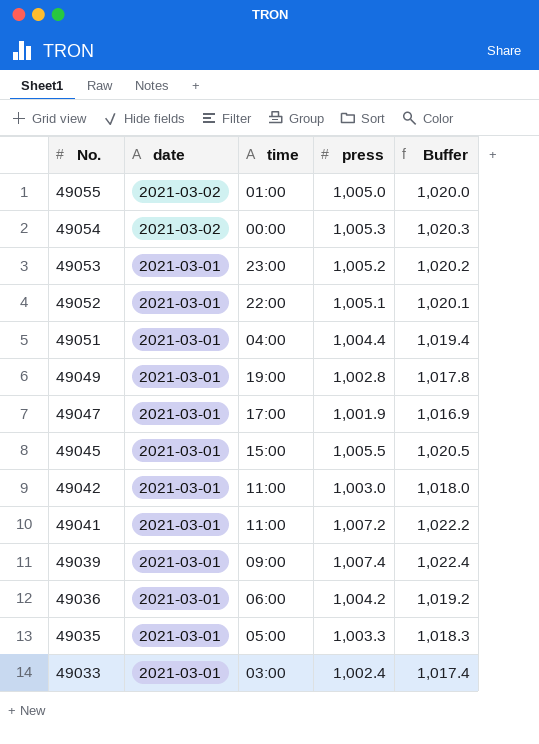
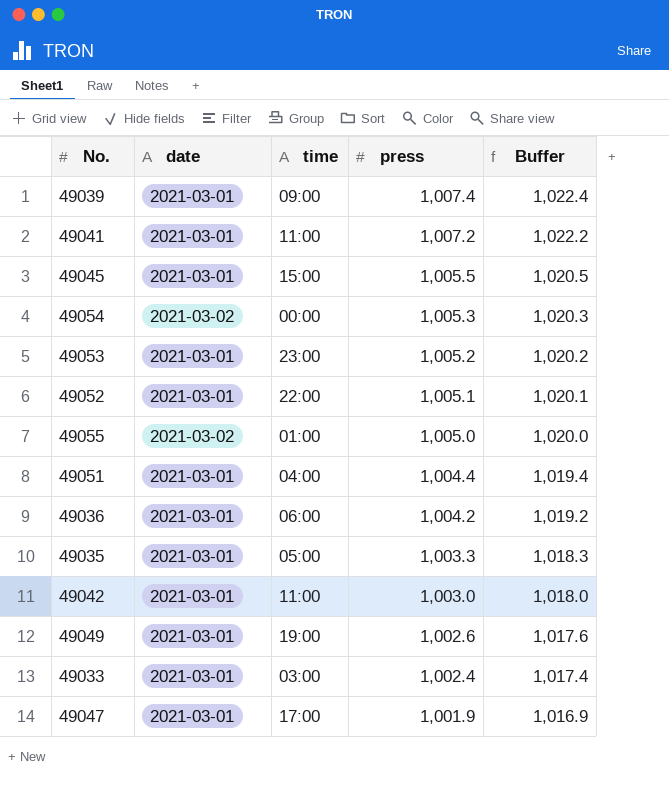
row order: No. descending -> press descending
49049 | press: 1,002.8 -> 1,002.6
49049 | Buffer: 1,017.8 -> 1,017.6

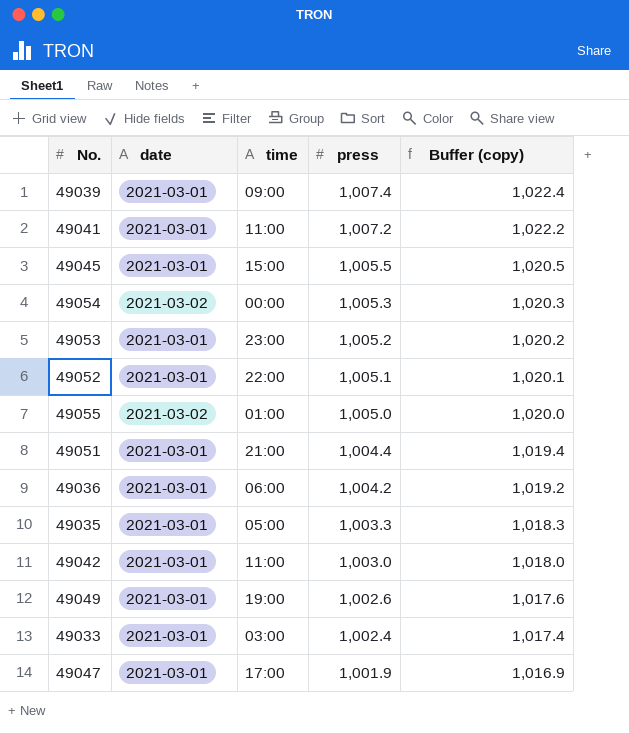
column name: Buffer -> Buffer (copy)
49051 | time: 04:00 -> 21:00

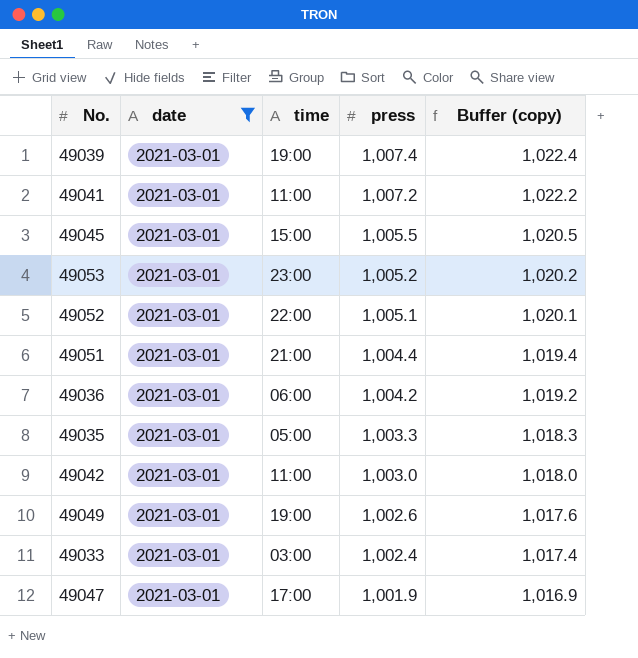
filter: none -> date = 2021-03-01
49039 | time: 09:00 -> 19:00

